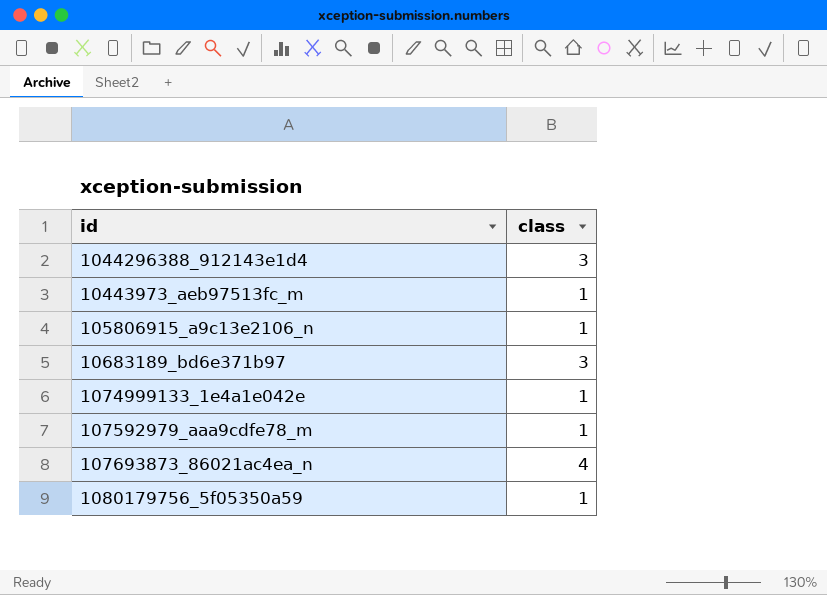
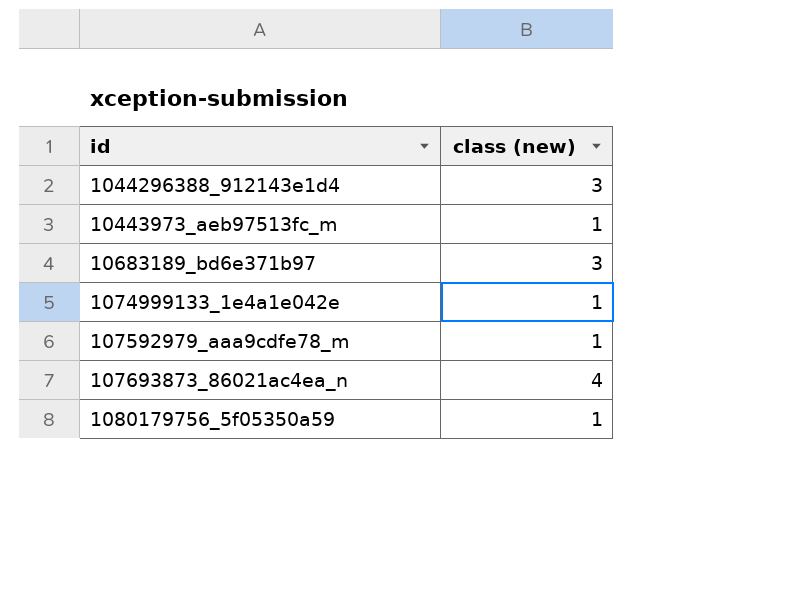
column name: class -> class (new)
row 105806915_a9c13e2106_n: 1 -> none

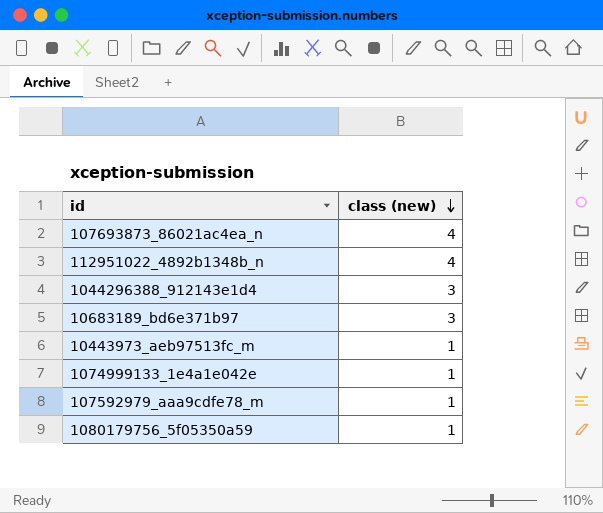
row order: none -> class (new) descending
row 112951022_4892b1348b_n: none -> 4

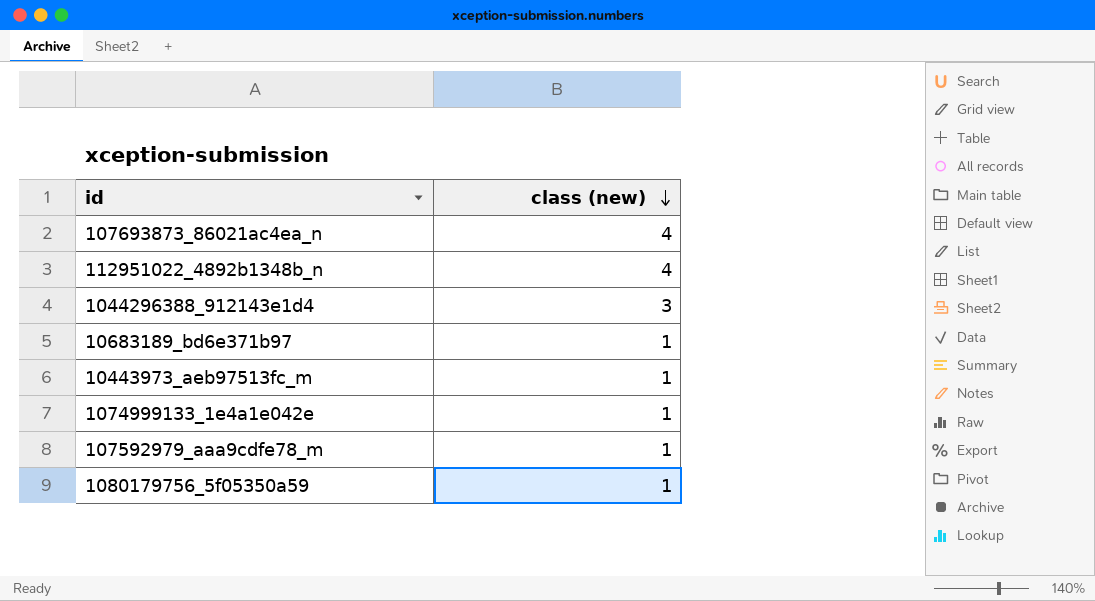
10683189_bd6e371b97 | class (new): 3 -> 1

